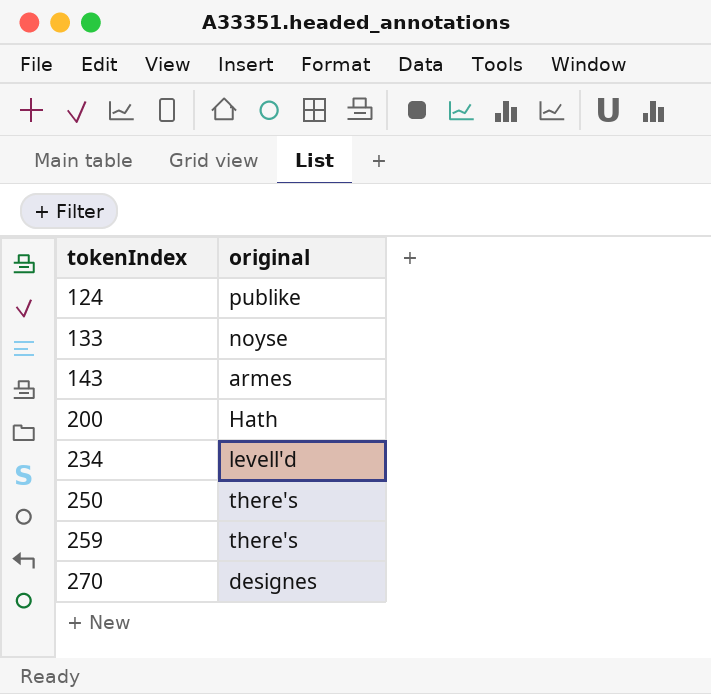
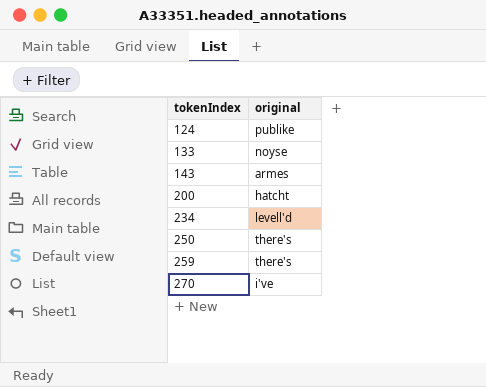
200 | original: Hath -> hatcht
270 | original: designes -> i've

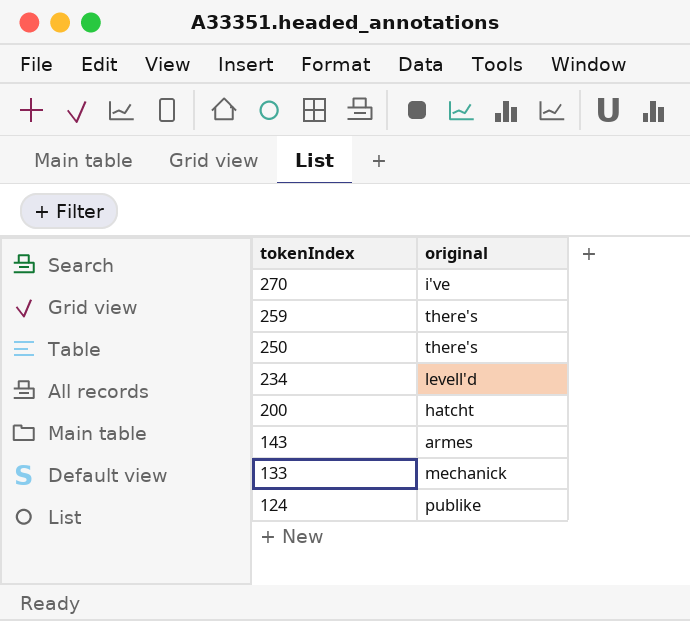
row order: tokenIndex ascending -> tokenIndex descending
133 | original: noyse -> mechanick

